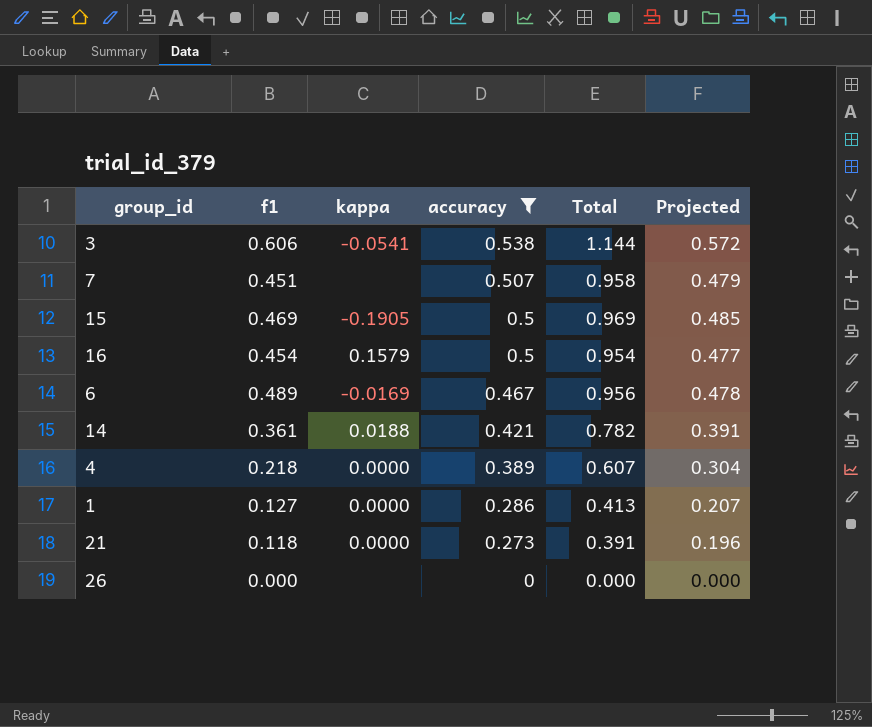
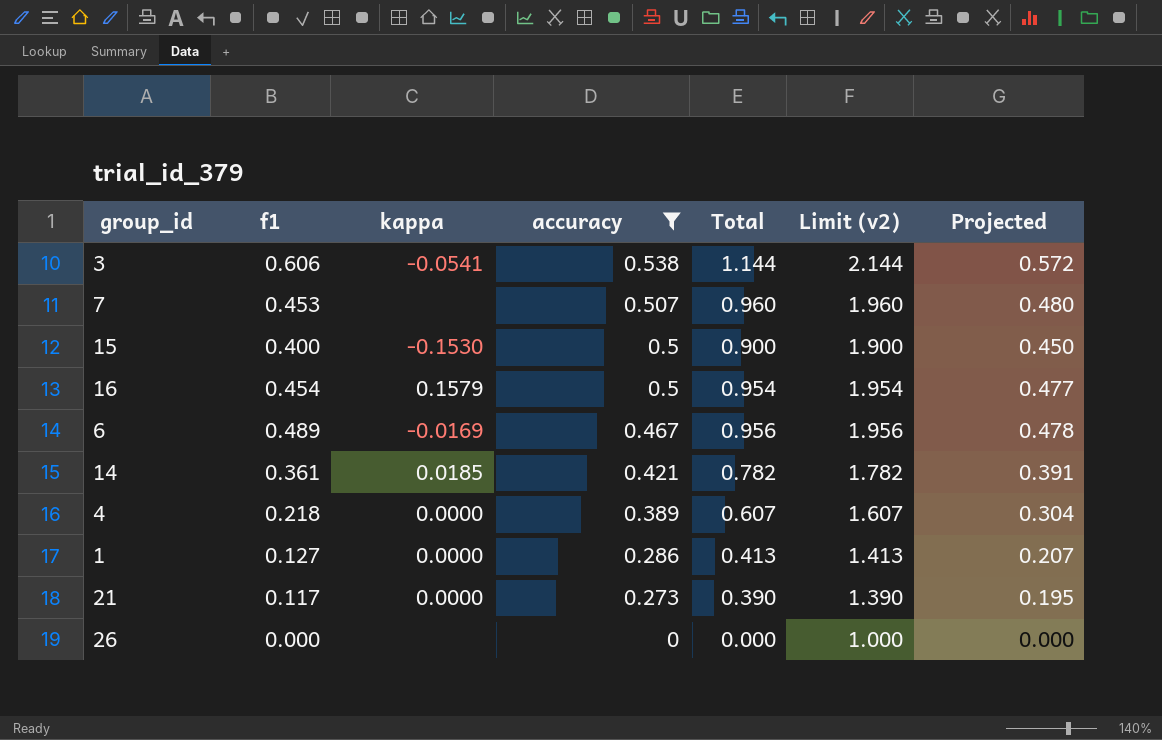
column Limit (v2) | formula: none -> [Total] + 1
7 | f1: 0.451 -> 0.453
7 | Total: 0.958 -> 0.960
7 | Projected: 0.479 -> 0.480
15 | f1: 0.469 -> 0.400
15 | kappa: -0.1905 -> -0.1530
15 | Total: 0.969 -> 0.900
15 | Projected: 0.485 -> 0.450
14 | kappa: 0.0188 -> 0.0185
21 | f1: 0.118 -> 0.117
21 | Total: 0.391 -> 0.390
21 | Projected: 0.196 -> 0.195

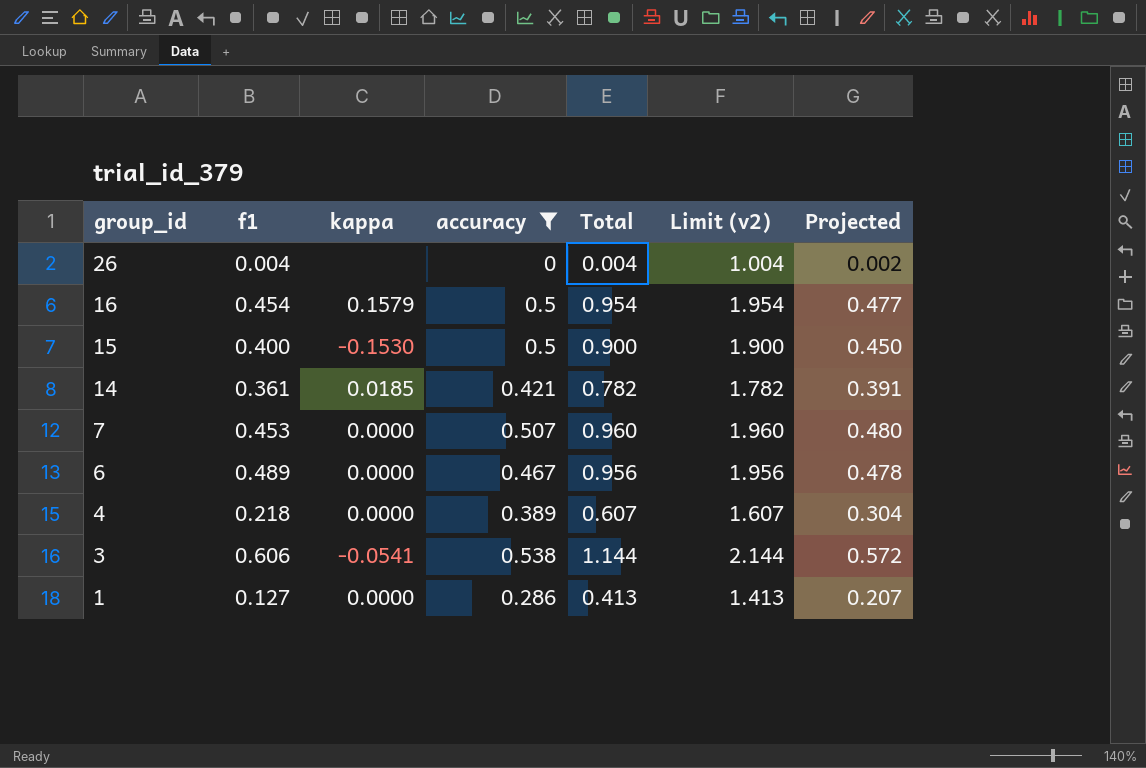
row order: accuracy descending -> group_id descending
row 21: 0.117 | 0.0000 | 0.273 | 0.390 | 1.390 | 0.195 -> none
26 | f1: 0.000 -> 0.004
26 | Total: 0.000 -> 0.004
26 | Limit (v2): 1.000 -> 1.004
26 | Projected: 0.000 -> 0.002
7 | kappa: none -> 0.0000
6 | kappa: -0.0169 -> 0.0000

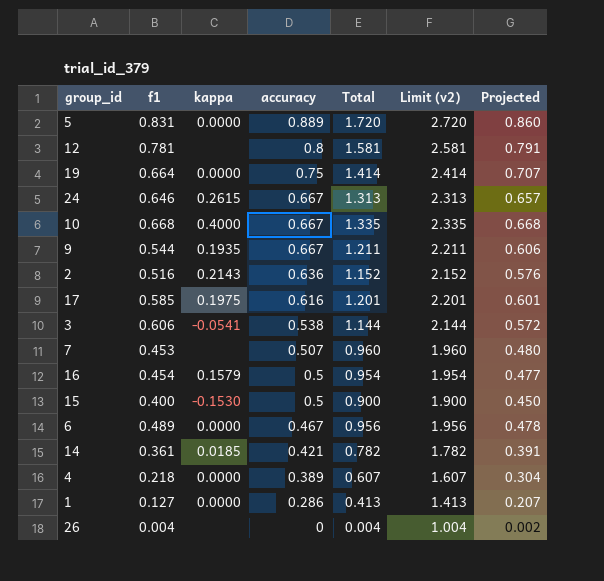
filter: accuracy <= 0.538 -> none
row order: group_id descending -> accuracy descending
7 | kappa: 0.0000 -> none

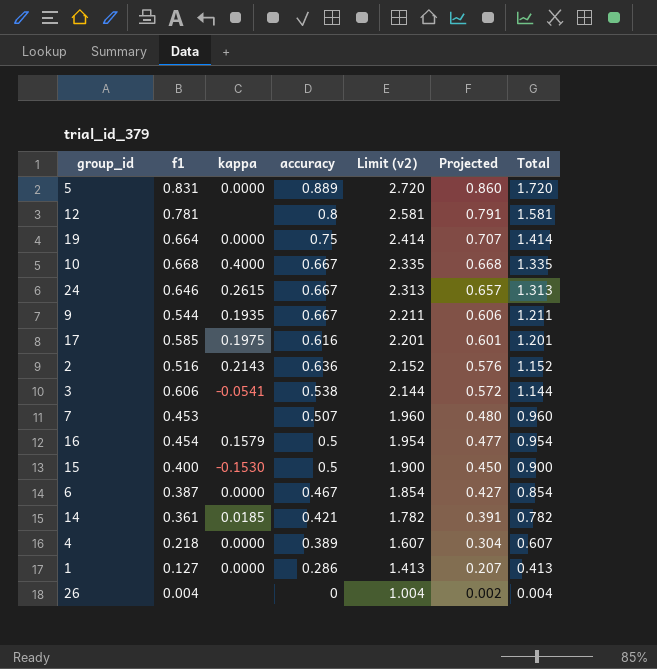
row order: accuracy descending -> Limit (v2) descending
column Total | position: 5 -> 7
6 | f1: 0.489 -> 0.387
6 | Limit (v2): 1.956 -> 1.854
6 | Projected: 0.478 -> 0.427
6 | Total: 0.956 -> 0.854

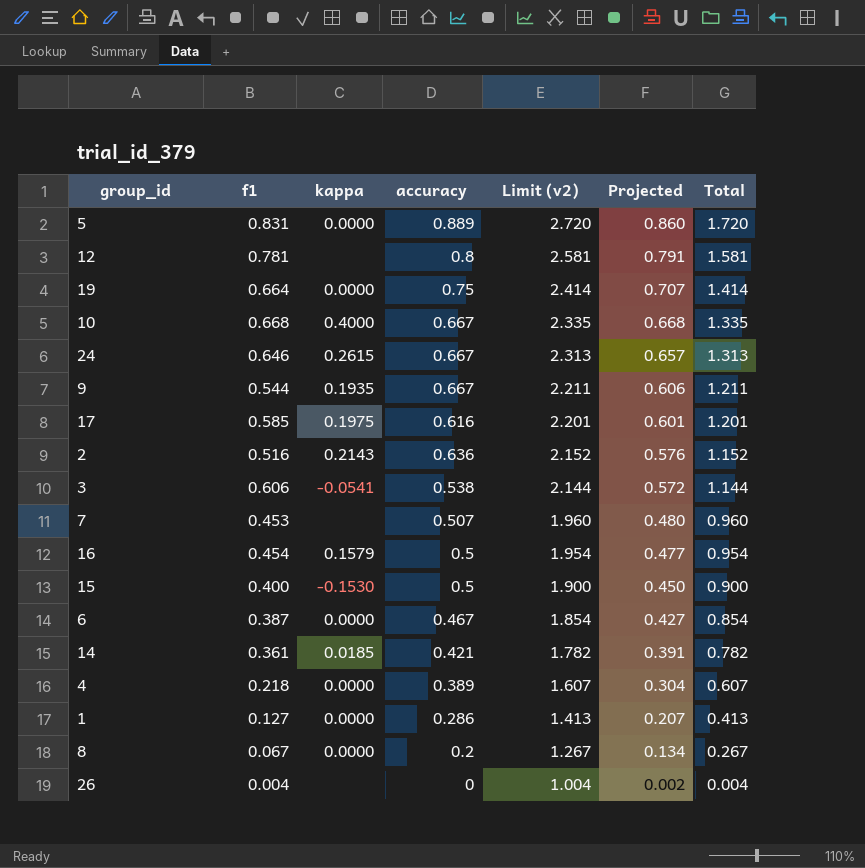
row 8: none -> 0.067 | 0.0000 | 0.2 | 1.267 | 0.134 | 0.267

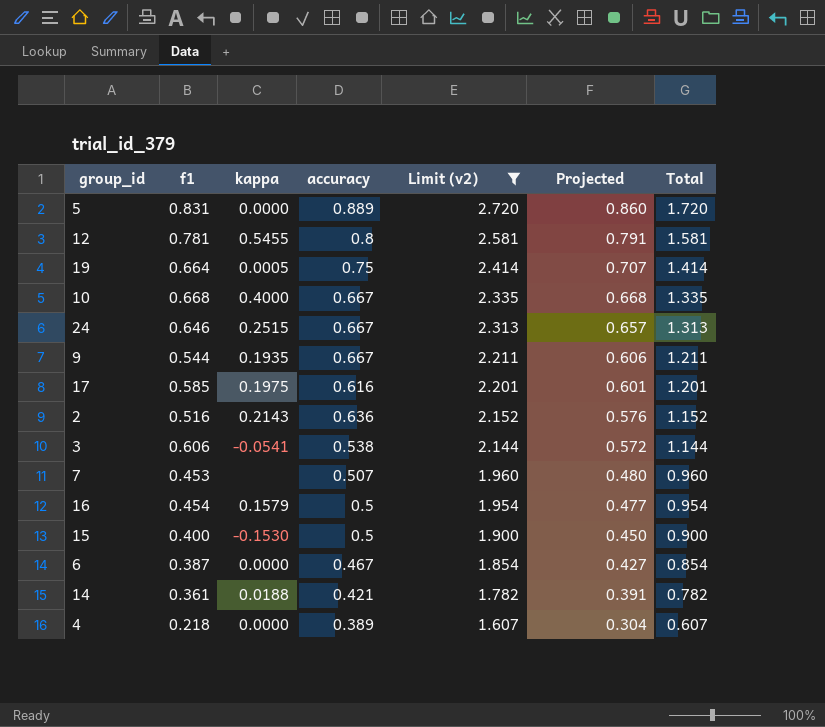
filter: none -> Limit (v2) >= 1.607
12 | kappa: none -> 0.5455
19 | kappa: 0.0000 -> 0.0005
24 | kappa: 0.2615 -> 0.2515
14 | kappa: 0.0185 -> 0.0188

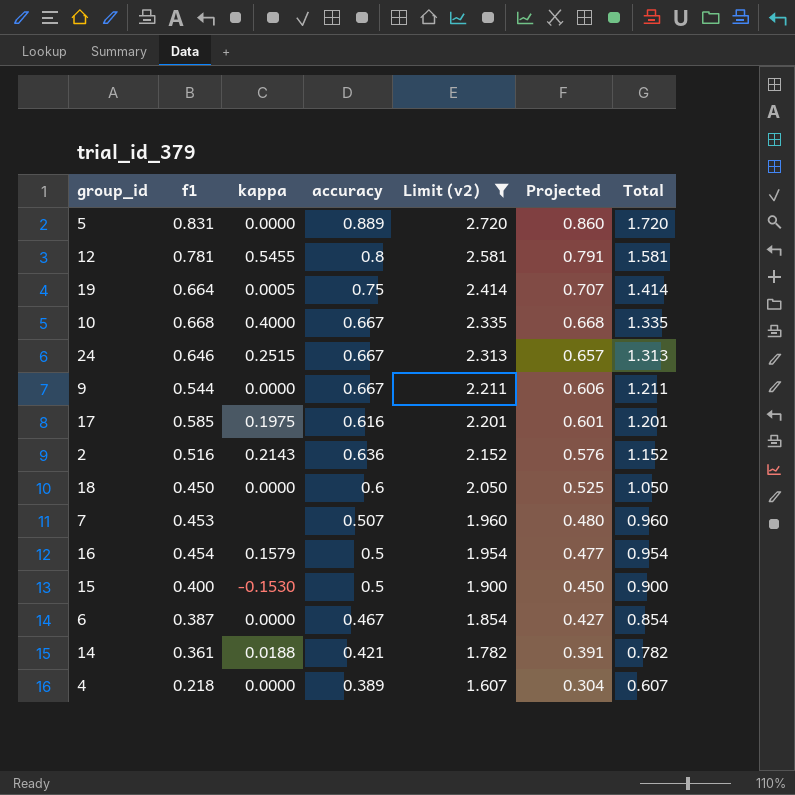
row 3: 0.606 | -0.0541 | 0.538 | 2.144 | 0.572 | 1.144 -> none
9 | kappa: 0.1935 -> 0.0000
row 18: none -> 0.450 | 0.0000 | 0.6 | 2.050 | 0.525 | 1.050

